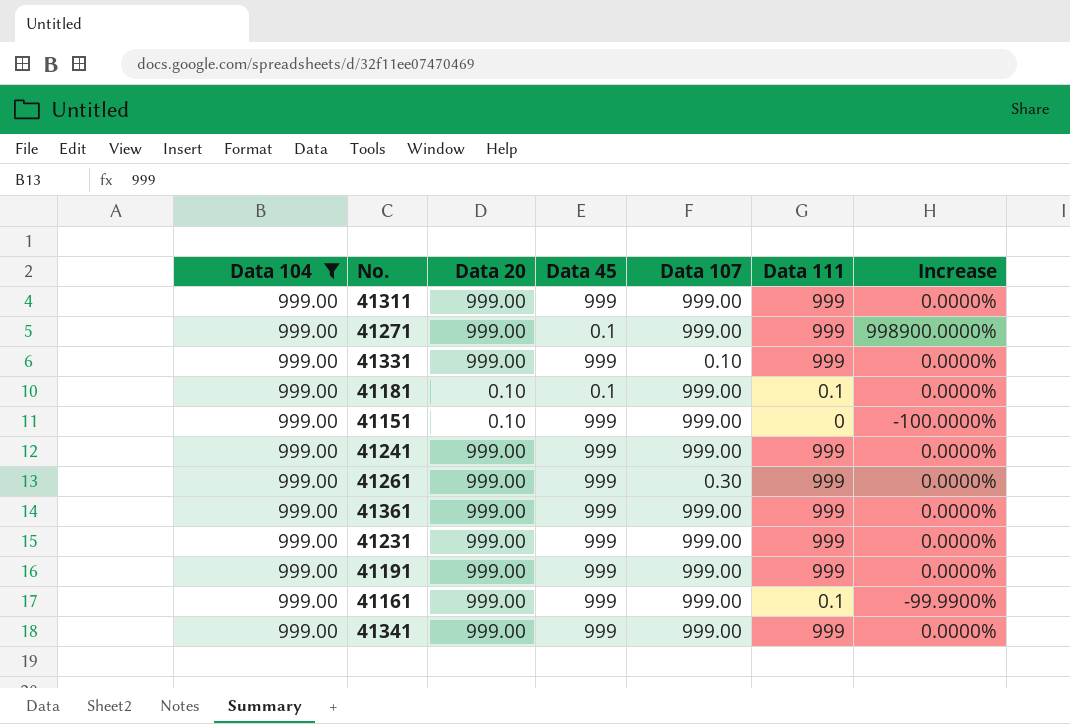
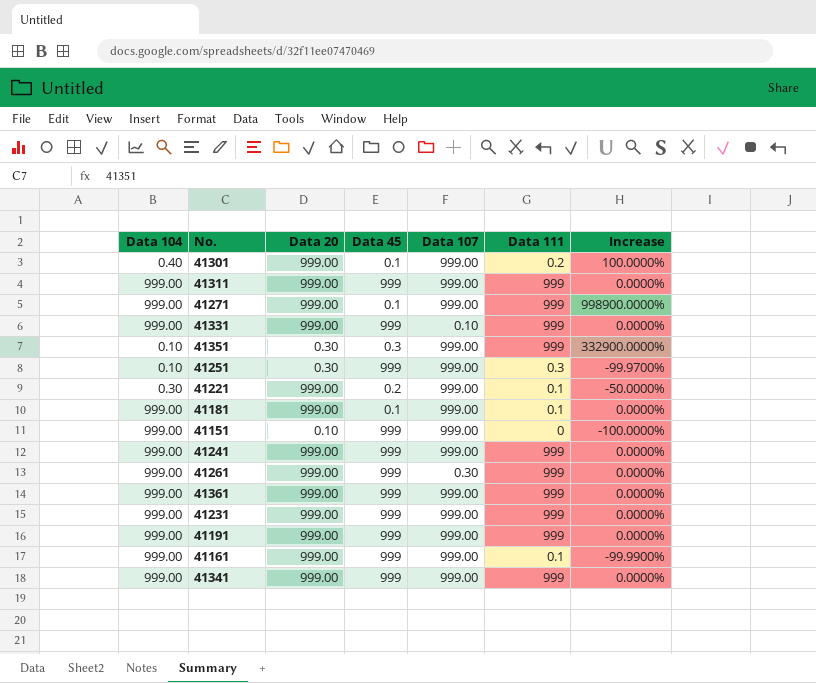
filter: Data 104 = 999.00 -> none
41181 | Data 20: 0.10 -> 999.00

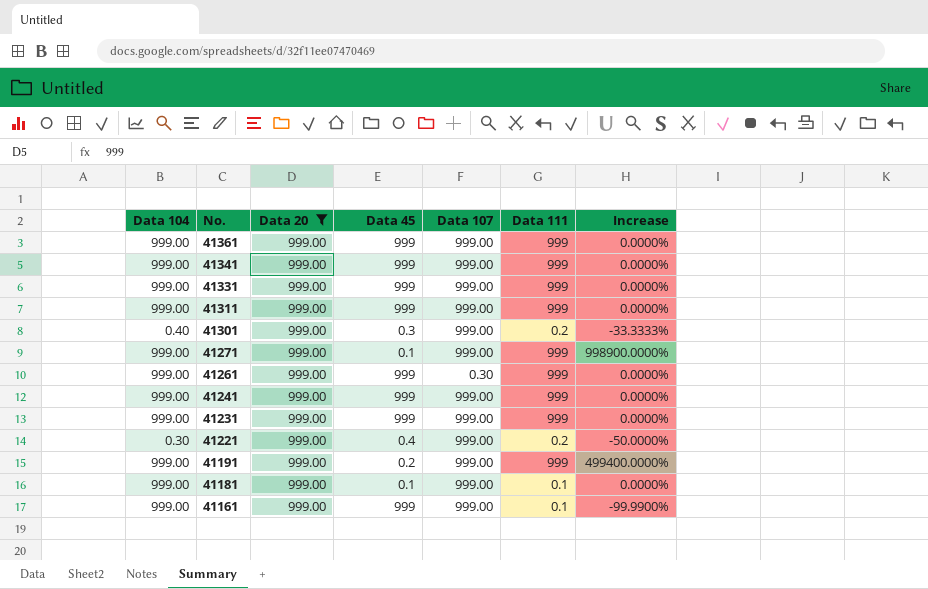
filter: none -> Data 20 = 999.00
row order: none -> No. descending
41331 | Data 107: 0.10 -> 999.00
41301 | Data 45: 0.1 -> 0.3
41301 | Increase: 100.0000% -> -33.3333%
41221 | Data 45: 0.2 -> 0.4
41221 | Data 111: 0.1 -> 0.2
41191 | Data 45: 999 -> 0.2
41191 | Increase: 0.0000% -> 499400.0000%

